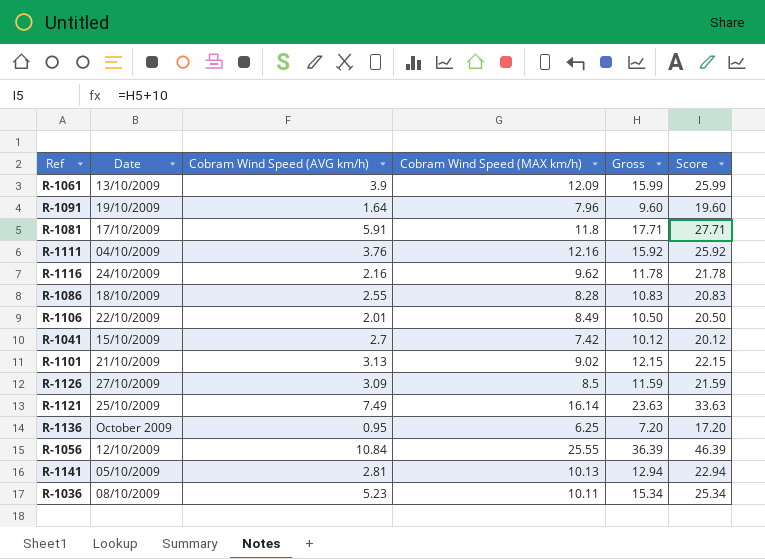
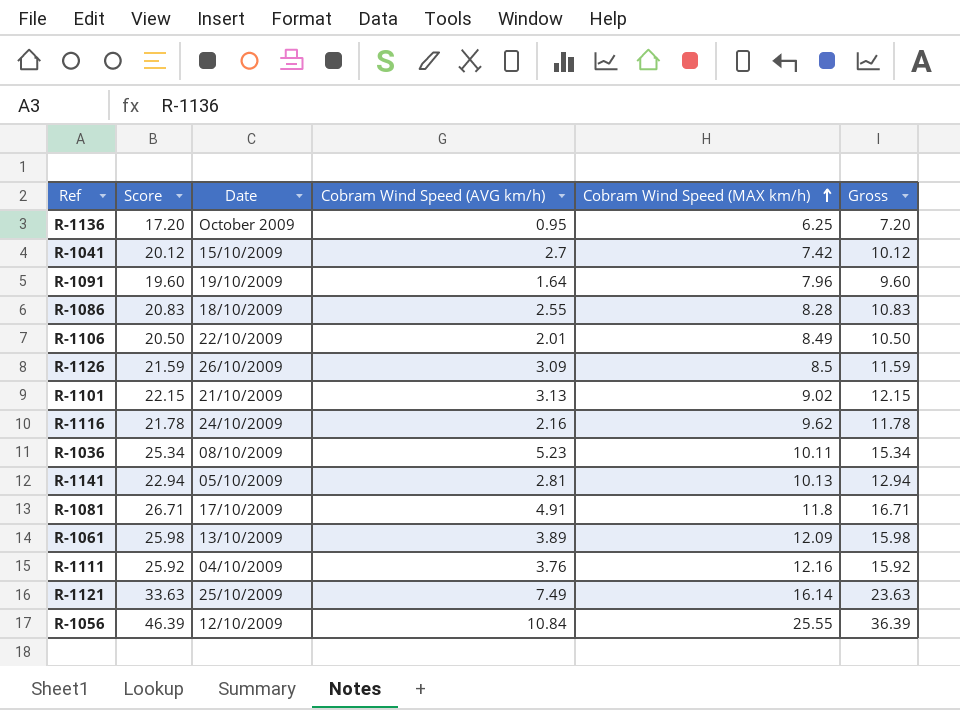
row order: none -> Cobram Wind Speed (MAX km/h) ascending
column Score | position: 6 -> 2
R-1126 | Date: 27/10/2009 -> 26/10/2009
R-1081 | Score: 27.71 -> 26.71
R-1081 | Cobram Wind Speed (AVG km/h): 5.91 -> 4.91
R-1081 | Gross: 17.71 -> 16.71
R-1061 | Score: 25.99 -> 25.98
R-1061 | Cobram Wind Speed (AVG km/h): 3.9 -> 3.89
R-1061 | Gross: 15.99 -> 15.98

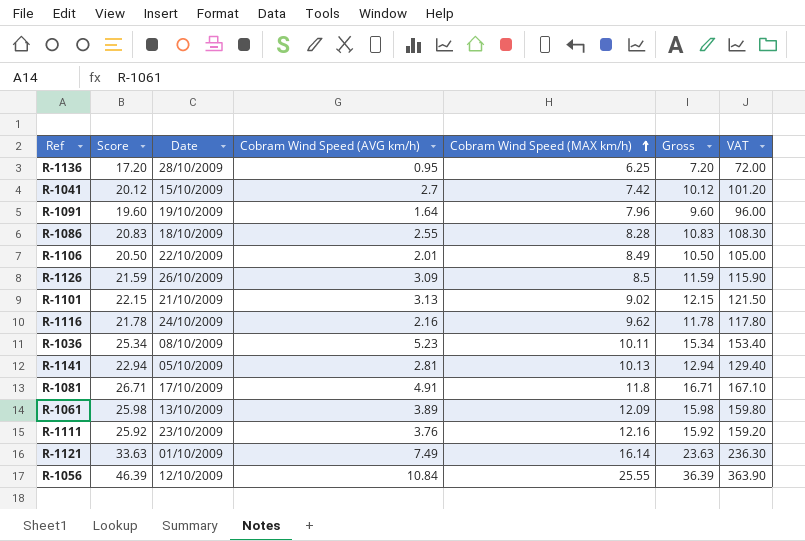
column VAT | formula: none -> [Gross] * 10
R-1136 | Date: October 2009 -> 28/10/2009
R-1111 | Date: 04/10/2009 -> 23/10/2009
R-1121 | Date: 25/10/2009 -> 01/10/2009

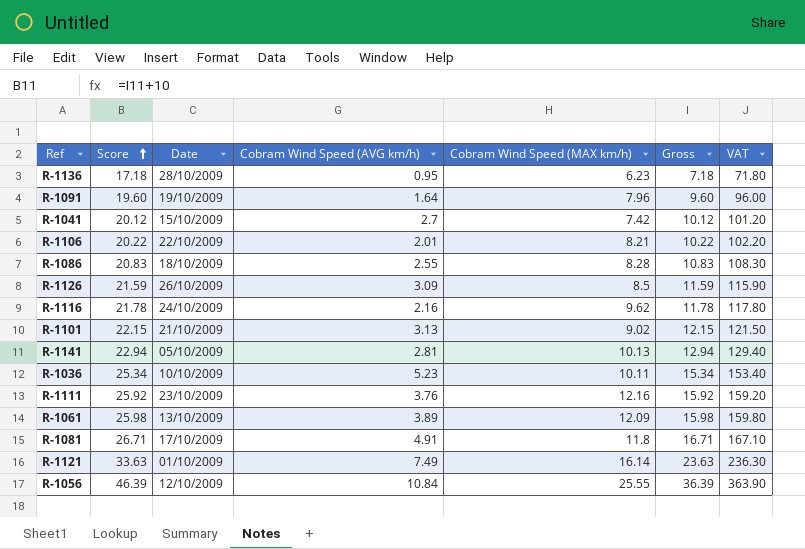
row order: Cobram Wind Speed (MAX km/h) ascending -> Score ascending
R-1136 | Score: 17.20 -> 17.18
R-1136 | Cobram Wind Speed (MAX km/h): 6.25 -> 6.23
R-1136 | Gross: 7.20 -> 7.18
R-1136 | VAT: 72.00 -> 71.80
R-1106 | Score: 20.50 -> 20.22
R-1106 | Cobram Wind Speed (MAX km/h): 8.49 -> 8.21
R-1106 | Gross: 10.50 -> 10.22
R-1106 | VAT: 105.00 -> 102.20
R-1036 | Date: 08/10/2009 -> 10/10/2009

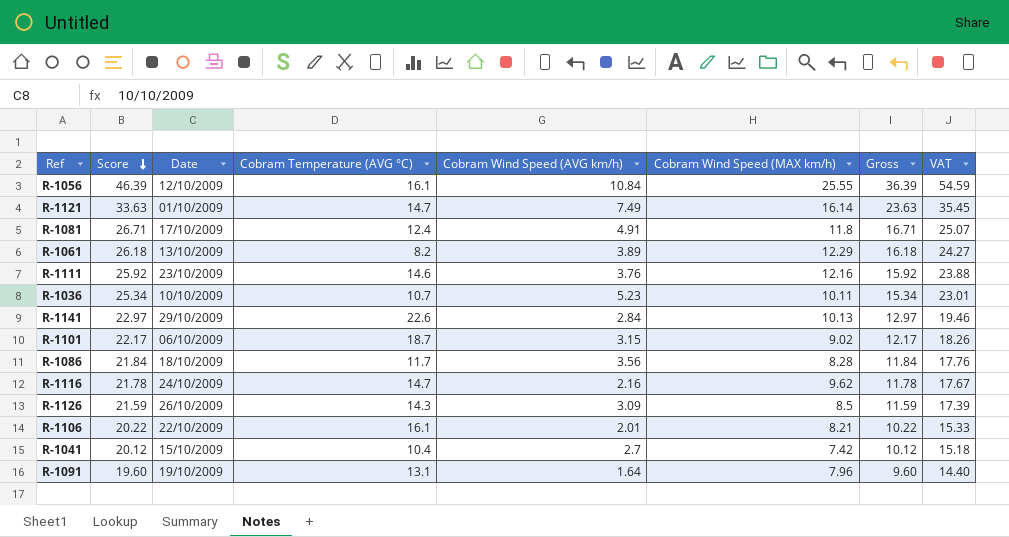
row order: Score ascending -> Score descending
column Cobram Temperature (AVG °C) | position: none -> 4
column VAT | formula: [Gross] * 10 -> [Gross] * 1.5
row R-1136: 17.18 | 28/10/2009 | 0.95 | 6.23 | 7.18 | 71.80 -> none
R-1061 | Score: 25.98 -> 26.18
R-1061 | Cobram Wind Speed (MAX km/h): 12.09 -> 12.29
R-1061 | Gross: 15.98 -> 16.18
R-1141 | Score: 22.94 -> 22.97
R-1141 | Date: 05/10/2009 -> 29/10/2009
R-1141 | Cobram Wind Speed (AVG km/h): 2.81 -> 2.84
R-1141 | Gross: 12.94 -> 12.97
R-1101 | Score: 22.15 -> 22.17
R-1101 | Date: 21/10/2009 -> 06/10/2009
R-1101 | Cobram Wind Speed (AVG km/h): 3.13 -> 3.15
R-1101 | Gross: 12.15 -> 12.17
R-1086 | Score: 20.83 -> 21.84
R-1086 | Cobram Wind Speed (AVG km/h): 2.55 -> 3.56
R-1086 | Gross: 10.83 -> 11.84

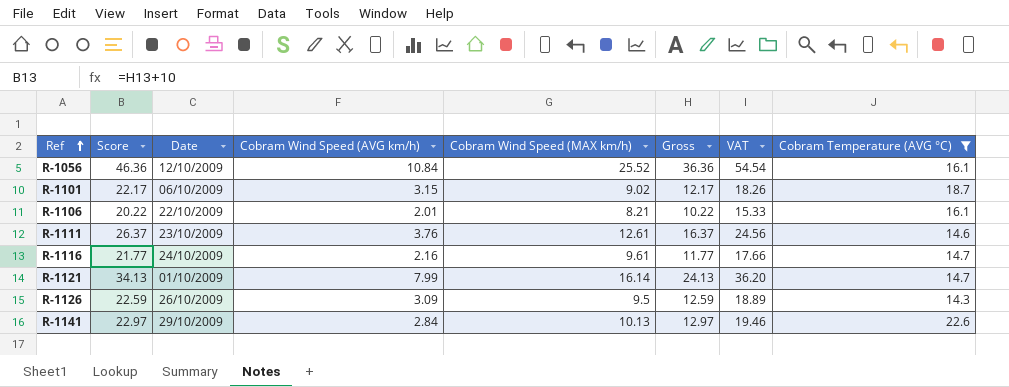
filter: none -> Cobram Temperature (AVG °C) >= 14.3
row order: Score descending -> Ref ascending
column Cobram Temperature (AVG °C) | position: 4 -> 8
R-1056 | Score: 46.39 -> 46.36
R-1056 | Cobram Wind Speed (MAX km/h): 25.55 -> 25.52
R-1056 | Gross: 36.39 -> 36.36
R-1056 | VAT: 54.59 -> 54.54
R-1111 | Score: 25.92 -> 26.37
R-1111 | Cobram Wind Speed (MAX km/h): 12.16 -> 12.61
R-1111 | Gross: 15.92 -> 16.37
R-1111 | VAT: 23.88 -> 24.56
R-1116 | Score: 21.78 -> 21.77
R-1116 | Cobram Wind Speed (MAX km/h): 9.62 -> 9.61
R-1116 | Gross: 11.78 -> 11.77
R-1116 | VAT: 17.67 -> 17.66
R-1121 | Score: 33.63 -> 34.13
R-1121 | Cobram Wind Speed (AVG km/h): 7.49 -> 7.99
R-1121 | Gross: 23.63 -> 24.13
R-1121 | VAT: 35.45 -> 36.20
R-1126 | Score: 21.59 -> 22.59
R-1126 | Cobram Wind Speed (MAX km/h): 8.5 -> 9.5
R-1126 | Gross: 11.59 -> 12.59
R-1126 | VAT: 17.39 -> 18.89

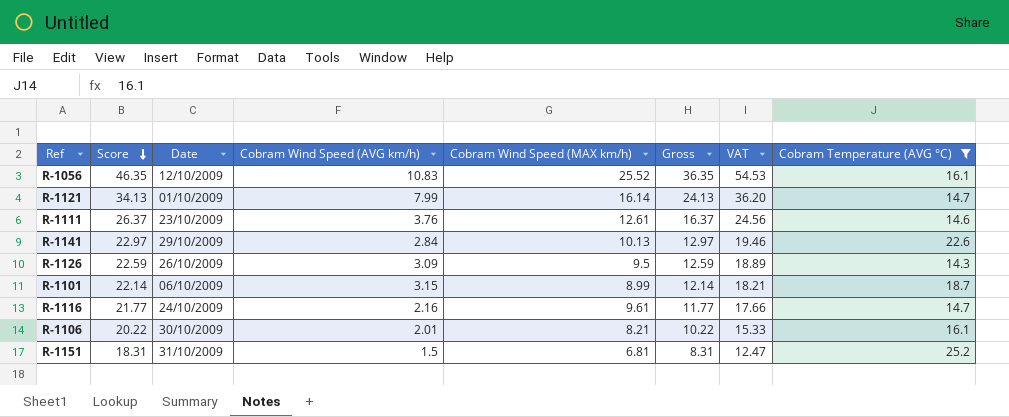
row order: Ref ascending -> Score descending
R-1056 | Score: 46.36 -> 46.35
R-1056 | Cobram Wind Speed (AVG km/h): 10.84 -> 10.83
R-1056 | Gross: 36.36 -> 36.35
R-1056 | VAT: 54.54 -> 54.53
R-1101 | Score: 22.17 -> 22.14
R-1101 | Cobram Wind Speed (MAX km/h): 9.02 -> 8.99
R-1101 | Gross: 12.17 -> 12.14
R-1101 | VAT: 18.26 -> 18.21
R-1106 | Date: 22/10/2009 -> 30/10/2009
row R-1151: none -> 18.31 | 31/10/2009 | 1.5 | 6.81 | 8.31 | 12.47 | 25.2

